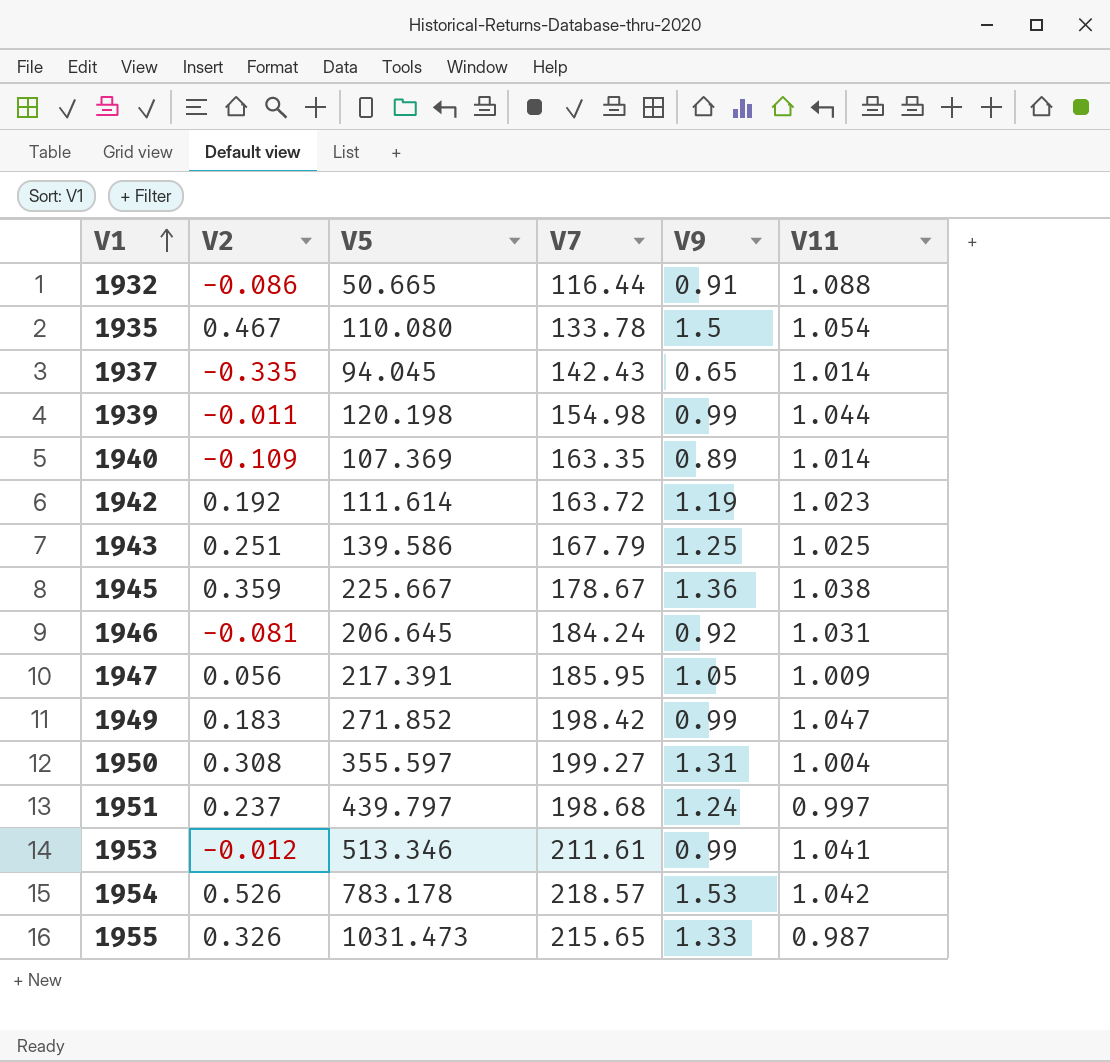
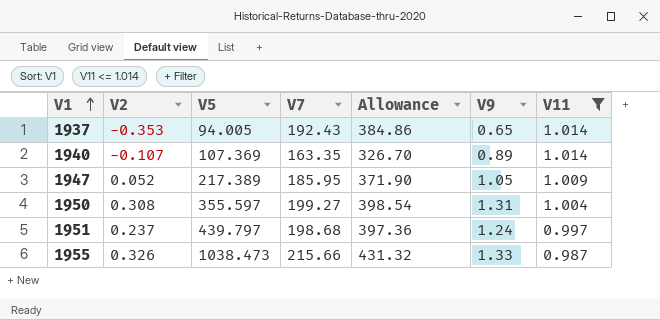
filter: none -> V11 <= 1.014
column Allowance | formula: none -> [V7] * 2
1937 | V2: -0.335 -> -0.353
1937 | V5: 94.045 -> 94.005
1937 | V7: 142.43 -> 192.43
1940 | V2: -0.109 -> -0.107
1947 | V2: 0.056 -> 0.052
1947 | V5: 217.391 -> 217.389
1955 | V5: 1031.473 -> 1038.473
1955 | V7: 215.65 -> 215.66

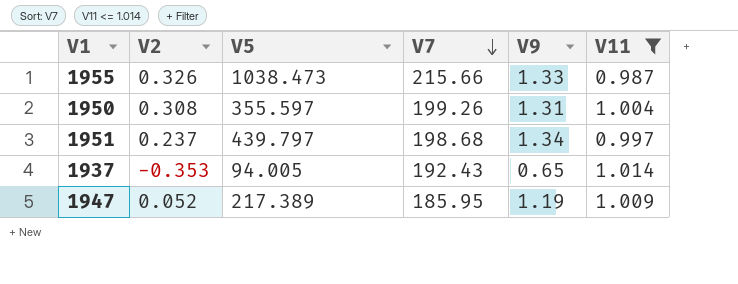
row order: V1 ascending -> V7 descending
column Allowance | formula: [V7] * 2 -> none
row 1940: -0.107 | 107.369 | 163.35 | 326.70 | 0.89 | 1.014 -> none
1950 | V7: 199.27 -> 199.26
1951 | V9: 1.24 -> 1.34
1947 | V9: 1.05 -> 1.19

